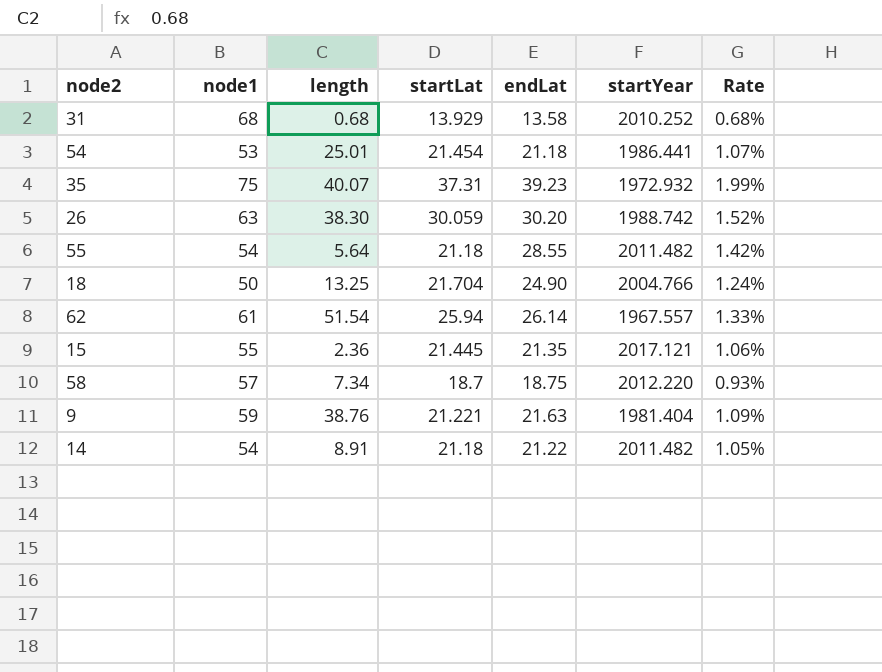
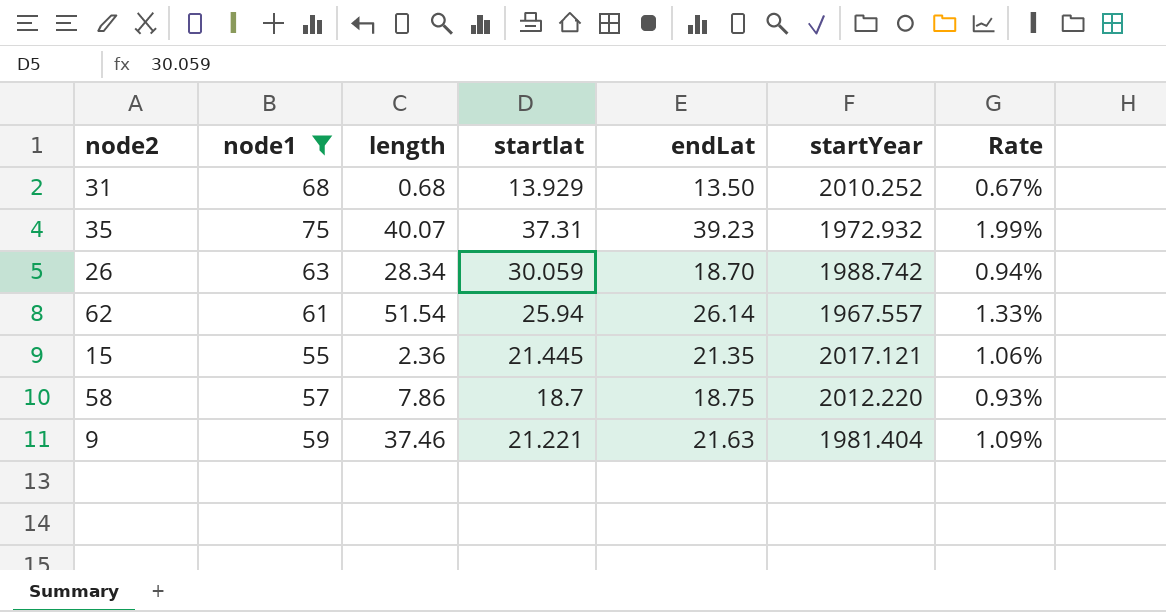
filter: none -> node1 >= 55
column name: startLat -> startlat
31 | endLat: 13.58 -> 13.50
31 | Rate: 0.68% -> 0.67%
26 | length: 38.30 -> 28.34
26 | endLat: 30.20 -> 18.70
26 | Rate: 1.52% -> 0.94%
58 | length: 7.34 -> 7.86
9 | length: 38.76 -> 37.46

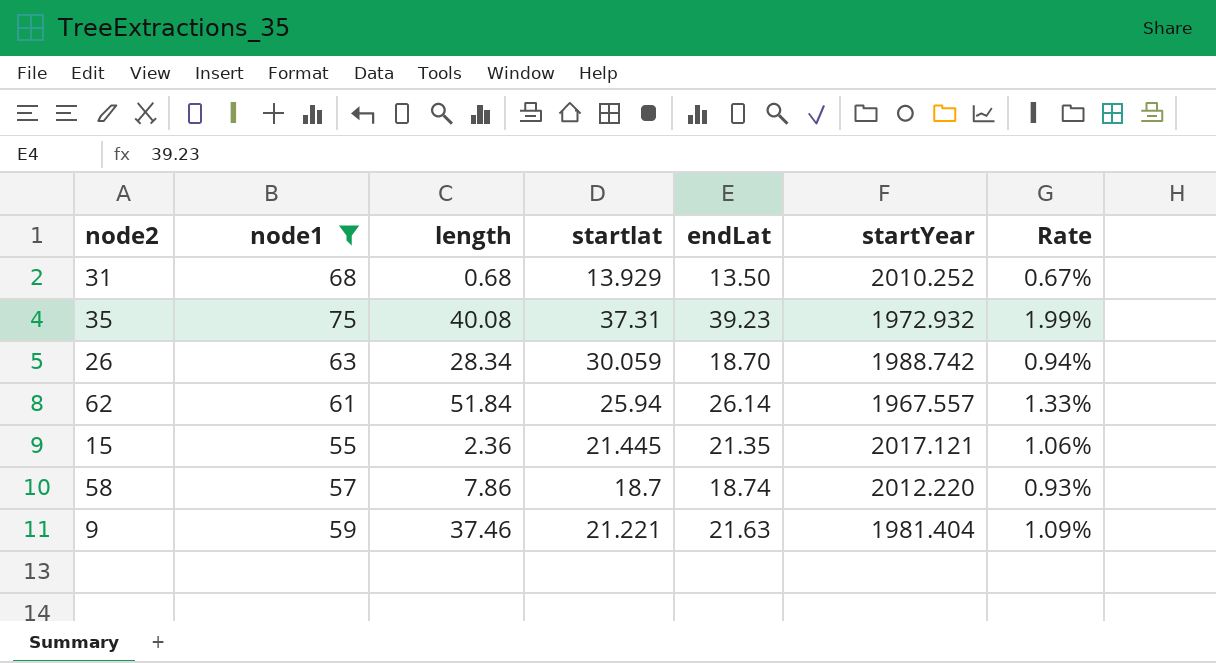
35 | length: 40.07 -> 40.08
62 | length: 51.54 -> 51.84
58 | endLat: 18.75 -> 18.74

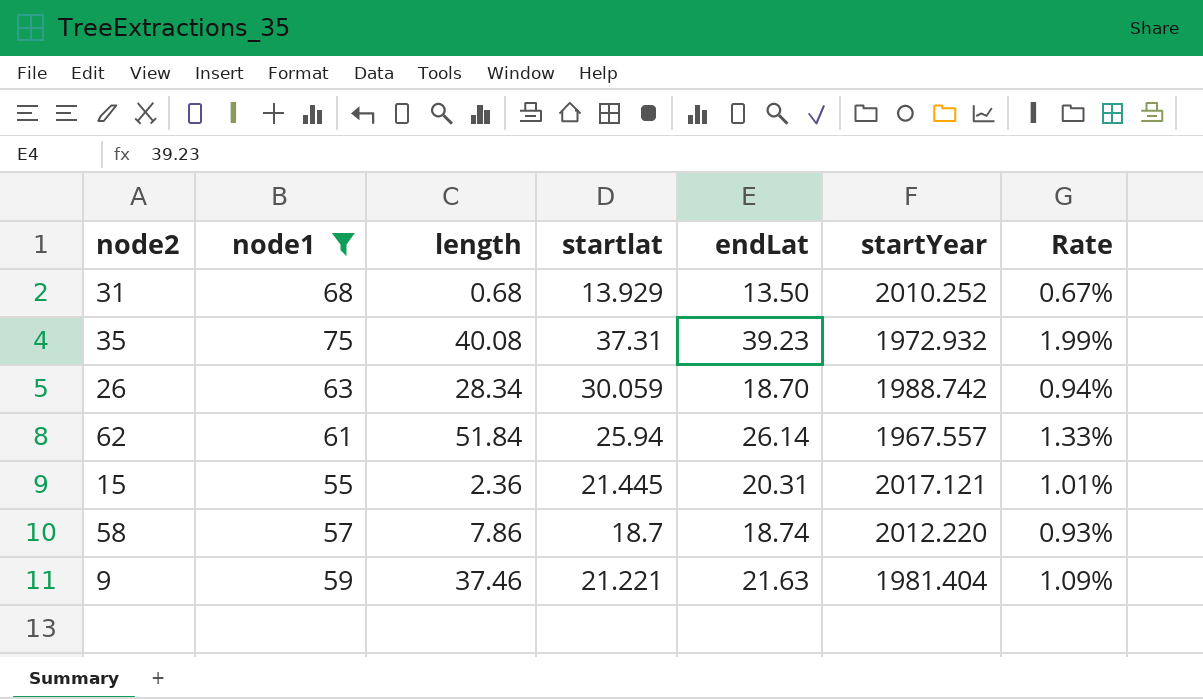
15 | endLat: 21.35 -> 20.31
15 | Rate: 1.06% -> 1.01%

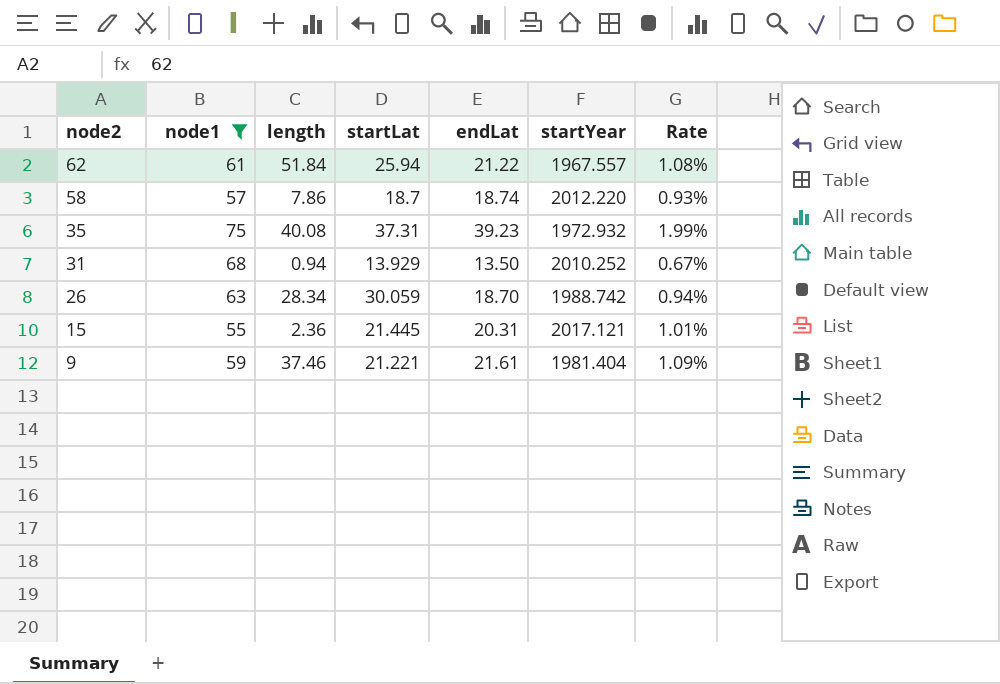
row order: none -> node2 descending
column name: startlat -> startLat
62 | endLat: 26.14 -> 21.22
62 | Rate: 1.33% -> 1.08%
31 | length: 0.68 -> 0.94
9 | endLat: 21.63 -> 21.61

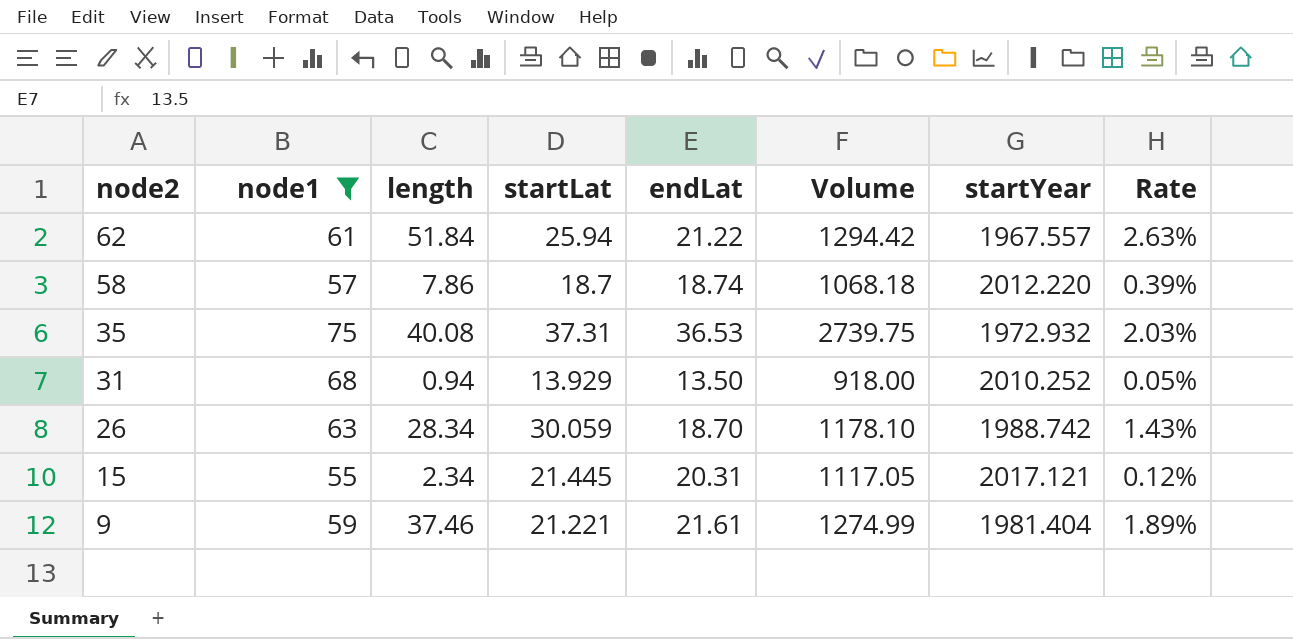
column Volume | formula: none -> [node1] * [endLat]
column Rate | formula: [endLat] / [startYear] -> [length] / [startYear]
35 | endLat: 39.23 -> 36.53
15 | length: 2.36 -> 2.34

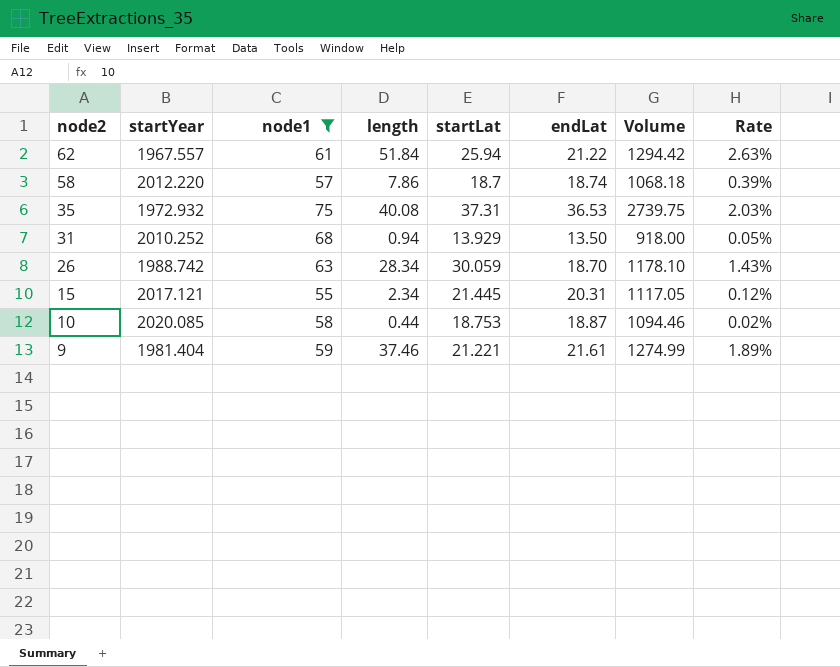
column startYear | position: 7 -> 2
row 10: none -> 2020.085 | 58 | 0.44 | 18.753 | 18.87 | 1094.46 | 0.02%

